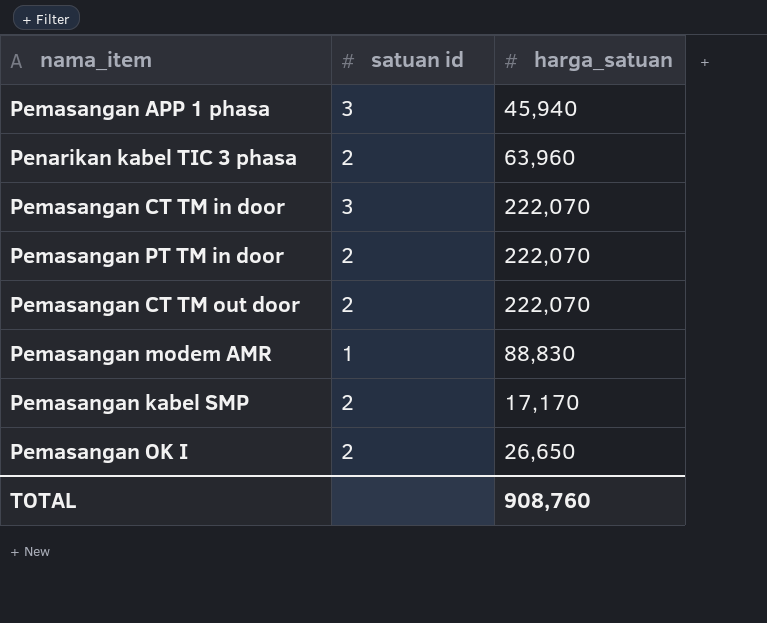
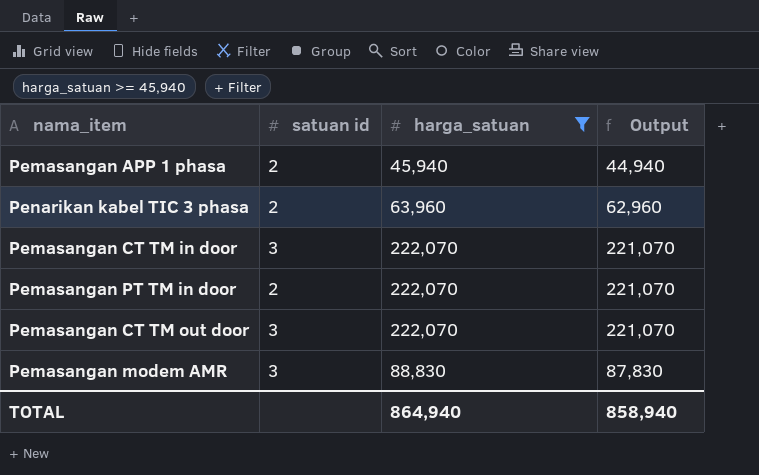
filter: none -> harga_satuan >= 45,940
column Output | formula: none -> [harga_satuan] - 1000
Pemasangan APP 1 phasa | satuan id: 3 -> 2
Pemasangan CT TM out door | satuan id: 2 -> 3
Pemasangan modem AMR | satuan id: 1 -> 3
TOTAL | harga_satuan: 908,760 -> 864,940

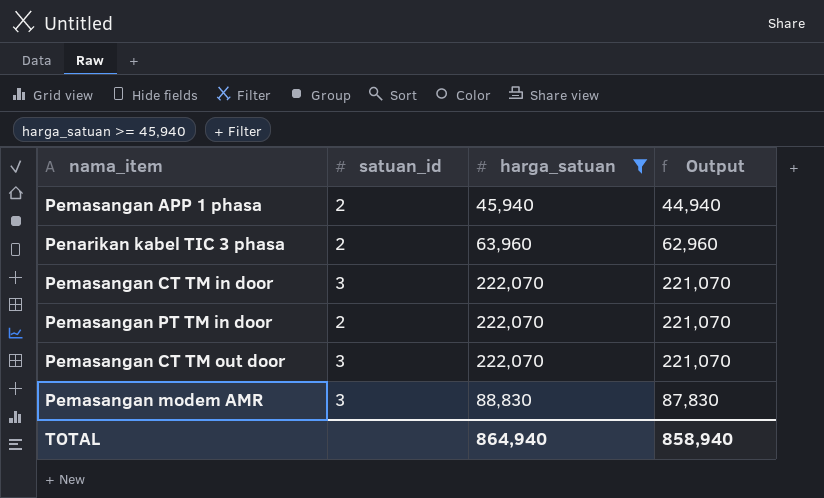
column name: satuan id -> satuan_id

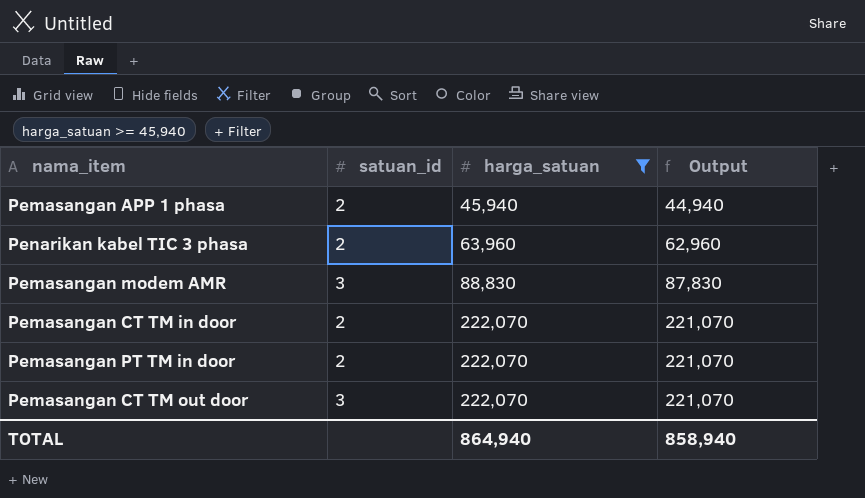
row order: none -> harga_satuan ascending
Pemasangan CT TM in door | satuan_id: 3 -> 2

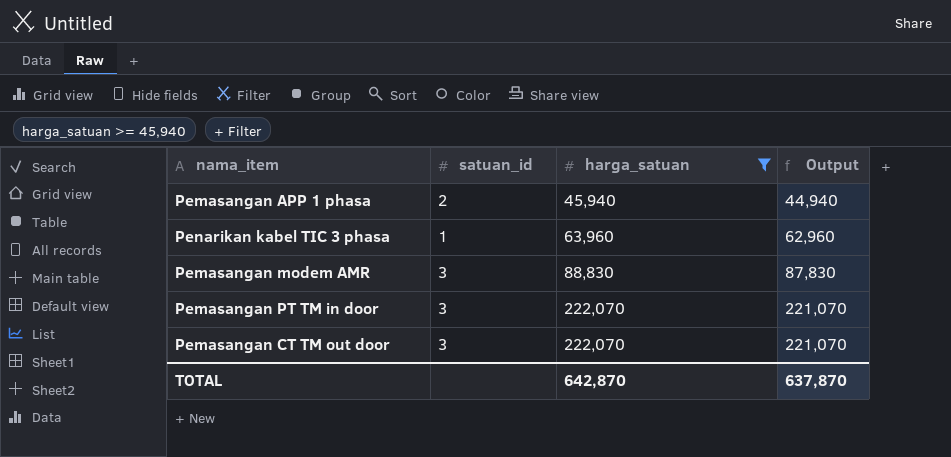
row Pemasangan CT TM in door: 2 | 222,070 | 221,070 -> none
Penarikan kabel TIC 3 phasa | satuan_id: 2 -> 1
Pemasangan PT TM in door | satuan_id: 2 -> 3
TOTAL | harga_satuan: 864,940 -> 642,870
TOTAL | Output: 858,940 -> 637,870

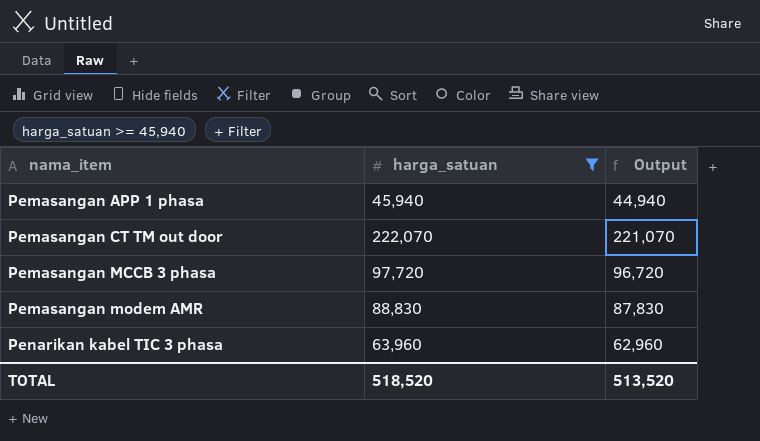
row order: harga_satuan ascending -> nama_item ascending
column satuan_id | position: 2 -> none
row Pemasangan PT TM in door: 3 | 222,070 | 221,070 -> none
row Pemasangan MCCB 3 phasa: none -> 97,720 | 96,720
TOTAL | harga_satuan: 642,870 -> 518,520
TOTAL | Output: 637,870 -> 513,520

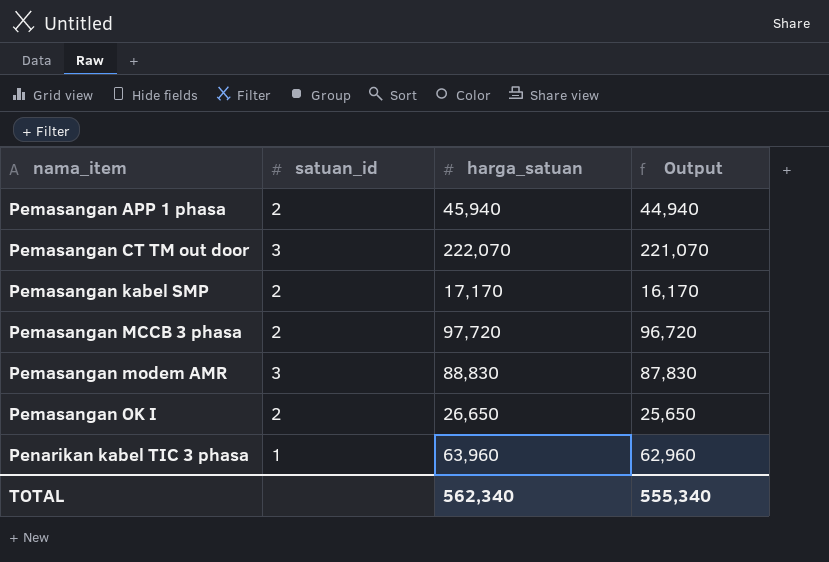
filter: harga_satuan >= 45,940 -> none
column satuan_id | position: none -> 2
TOTAL | harga_satuan: 518,520 -> 562,340
TOTAL | Output: 513,520 -> 555,340

